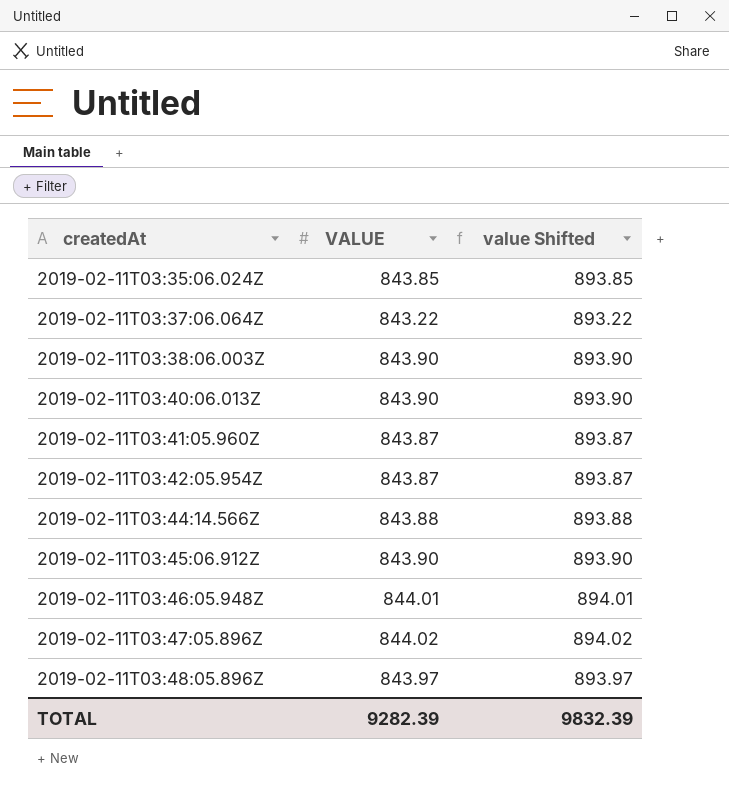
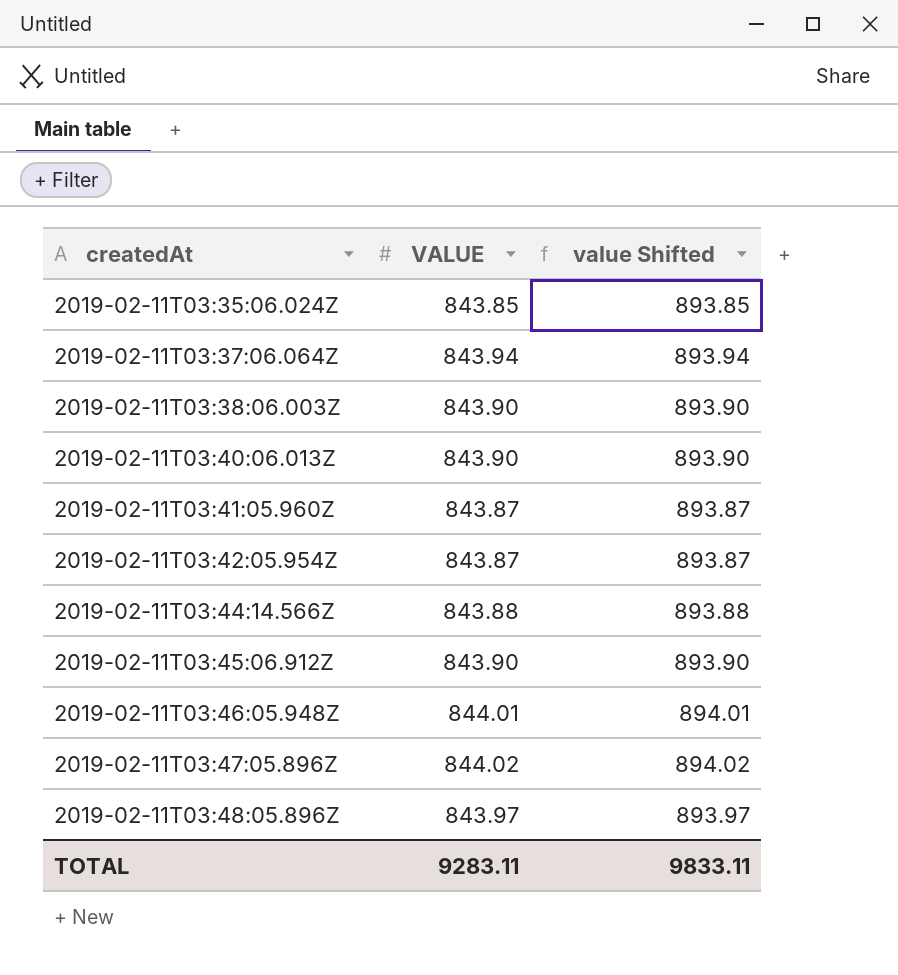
2019-02-11T03:37:06.064Z | VALUE: 843.22 -> 843.94
2019-02-11T03:37:06.064Z | value Shifted: 893.22 -> 893.94
TOTAL | VALUE: 9282.39 -> 9283.11
TOTAL | value Shifted: 9832.39 -> 9833.11

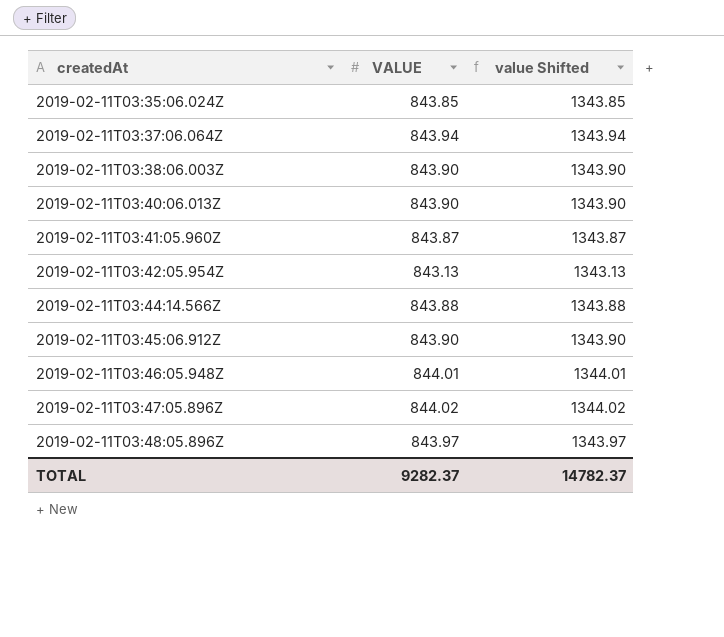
column value Shifted | formula: [VALUE] + 50 -> [VALUE] + 500
2019-02-11T03:42:05.954Z | VALUE: 843.87 -> 843.13
TOTAL | VALUE: 9283.11 -> 9282.37
TOTAL | value Shifted: 9833.11 -> 14782.37

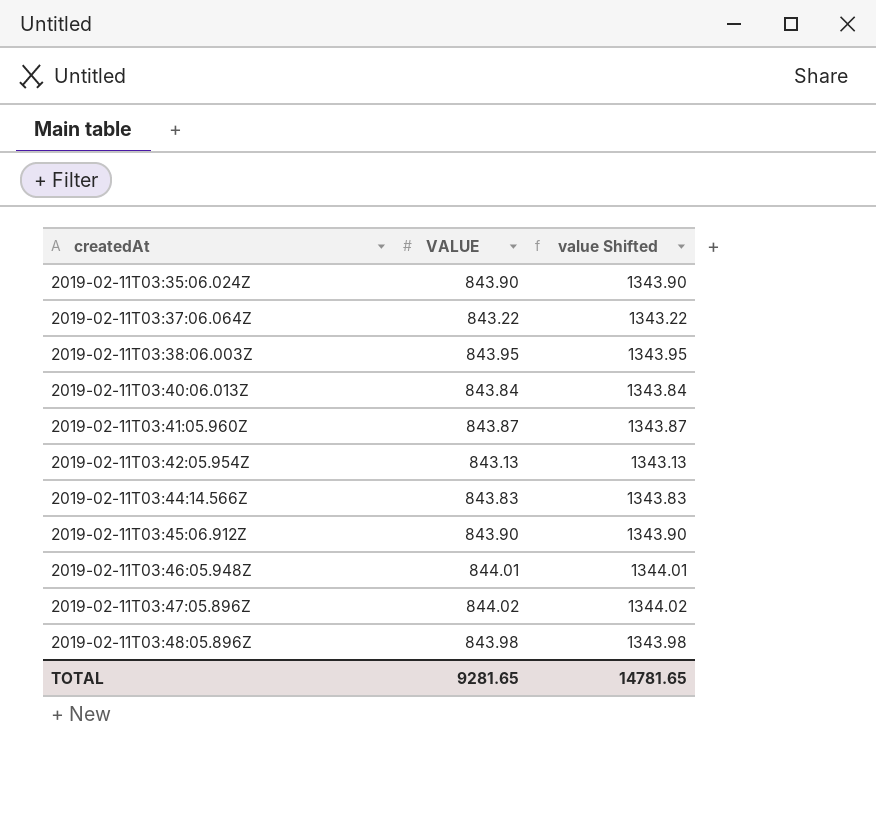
2019-02-11T03:35:06.024Z | VALUE: 843.85 -> 843.90
2019-02-11T03:35:06.024Z | value Shifted: 1343.85 -> 1343.90
2019-02-11T03:37:06.064Z | VALUE: 843.94 -> 843.22
2019-02-11T03:37:06.064Z | value Shifted: 1343.94 -> 1343.22
2019-02-11T03:38:06.003Z | VALUE: 843.90 -> 843.95
2019-02-11T03:38:06.003Z | value Shifted: 1343.90 -> 1343.95
2019-02-11T03:40:06.013Z | VALUE: 843.90 -> 843.84
2019-02-11T03:40:06.013Z | value Shifted: 1343.90 -> 1343.84
2019-02-11T03:44:14.566Z | VALUE: 843.88 -> 843.83
2019-02-11T03:44:14.566Z | value Shifted: 1343.88 -> 1343.83
2019-02-11T03:48:05.896Z | VALUE: 843.97 -> 843.98
2019-02-11T03:48:05.896Z | value Shifted: 1343.97 -> 1343.98
TOTAL | VALUE: 9282.37 -> 9281.65
TOTAL | value Shifted: 14782.37 -> 14781.65

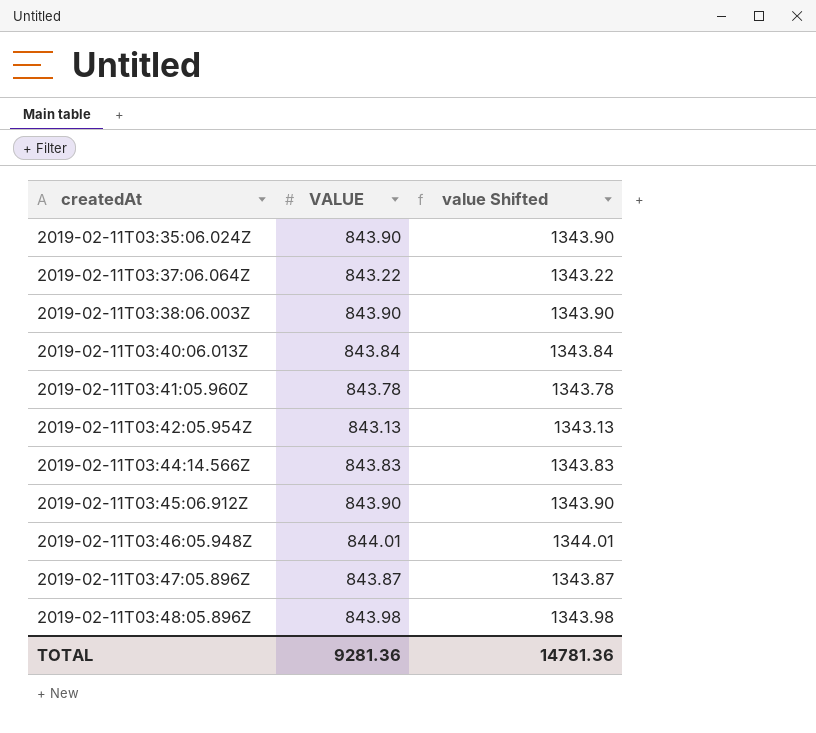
2019-02-11T03:38:06.003Z | VALUE: 843.95 -> 843.90
2019-02-11T03:38:06.003Z | value Shifted: 1343.95 -> 1343.90
2019-02-11T03:41:05.960Z | VALUE: 843.87 -> 843.78
2019-02-11T03:41:05.960Z | value Shifted: 1343.87 -> 1343.78
2019-02-11T03:47:05.896Z | VALUE: 844.02 -> 843.87
2019-02-11T03:47:05.896Z | value Shifted: 1344.02 -> 1343.87
TOTAL | VALUE: 9281.65 -> 9281.36
TOTAL | value Shifted: 14781.65 -> 14781.36

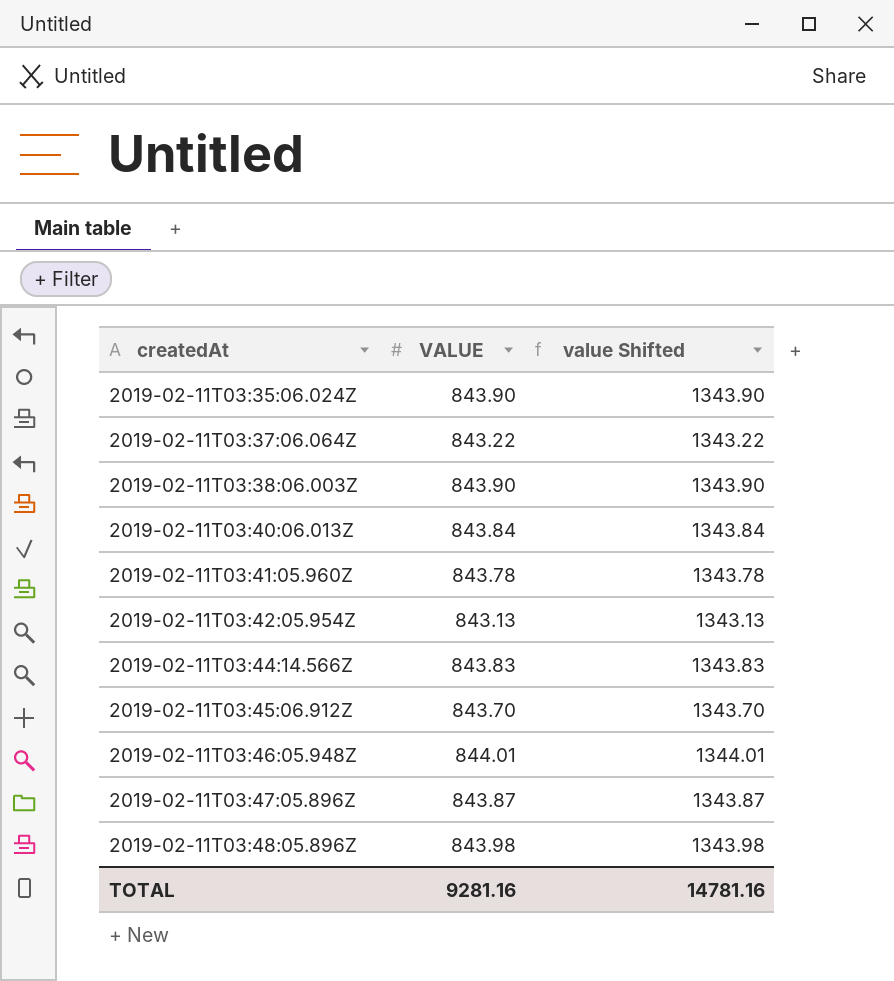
2019-02-11T03:45:06.912Z | VALUE: 843.90 -> 843.70
2019-02-11T03:45:06.912Z | value Shifted: 1343.90 -> 1343.70
TOTAL | VALUE: 9281.36 -> 9281.16
TOTAL | value Shifted: 14781.36 -> 14781.16

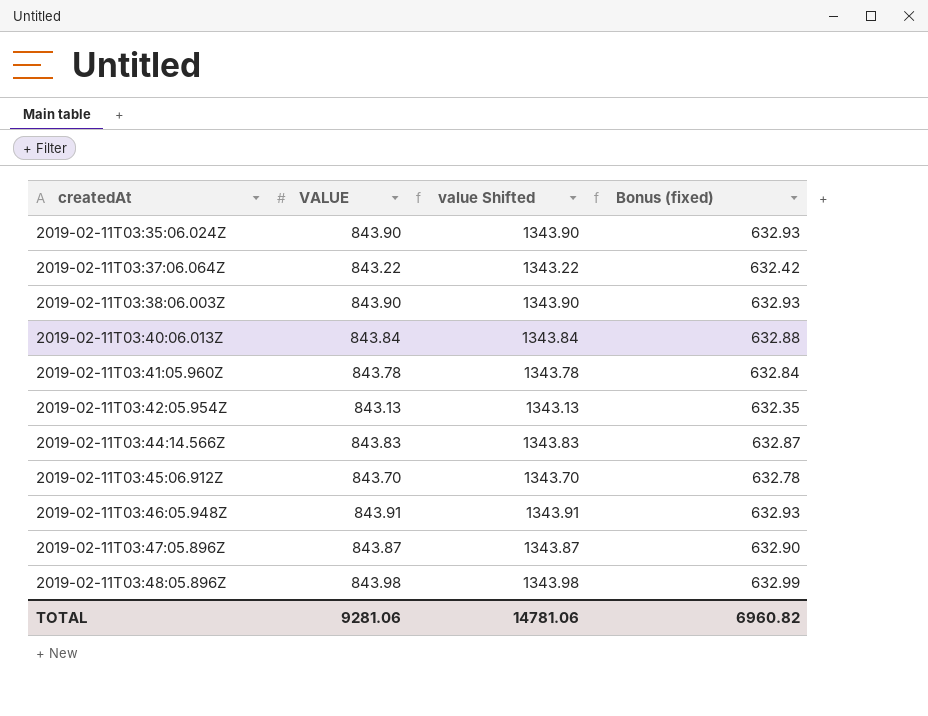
column Bonus (fixed) | formula: none -> [VALUE] * 0.75
2019-02-11T03:46:05.948Z | VALUE: 844.01 -> 843.91
2019-02-11T03:46:05.948Z | value Shifted: 1344.01 -> 1343.91
TOTAL | VALUE: 9281.16 -> 9281.06
TOTAL | value Shifted: 14781.16 -> 14781.06

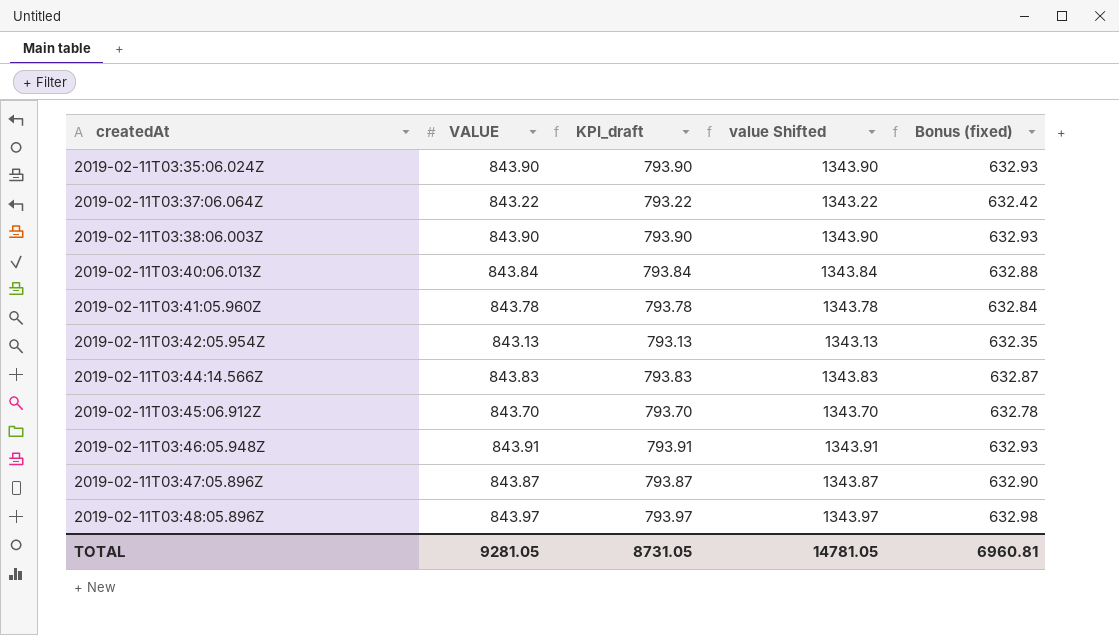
column KPI_draft | formula: none -> [VALUE] - 50
2019-02-11T03:48:05.896Z | VALUE: 843.98 -> 843.97
2019-02-11T03:48:05.896Z | value Shifted: 1343.98 -> 1343.97
2019-02-11T03:48:05.896Z | Bonus (fixed): 632.99 -> 632.98
TOTAL | VALUE: 9281.06 -> 9281.05
TOTAL | value Shifted: 14781.06 -> 14781.05
TOTAL | Bonus (fixed): 6960.82 -> 6960.81

